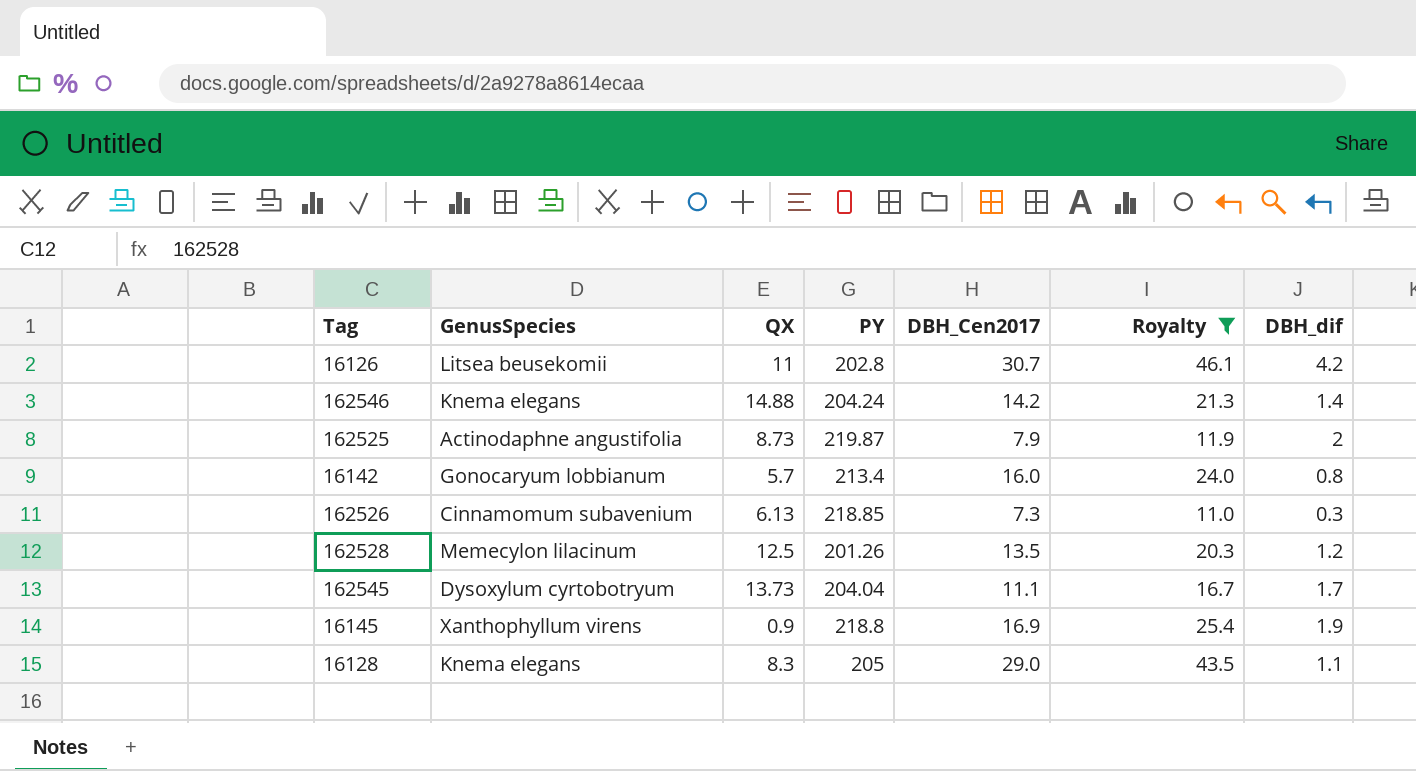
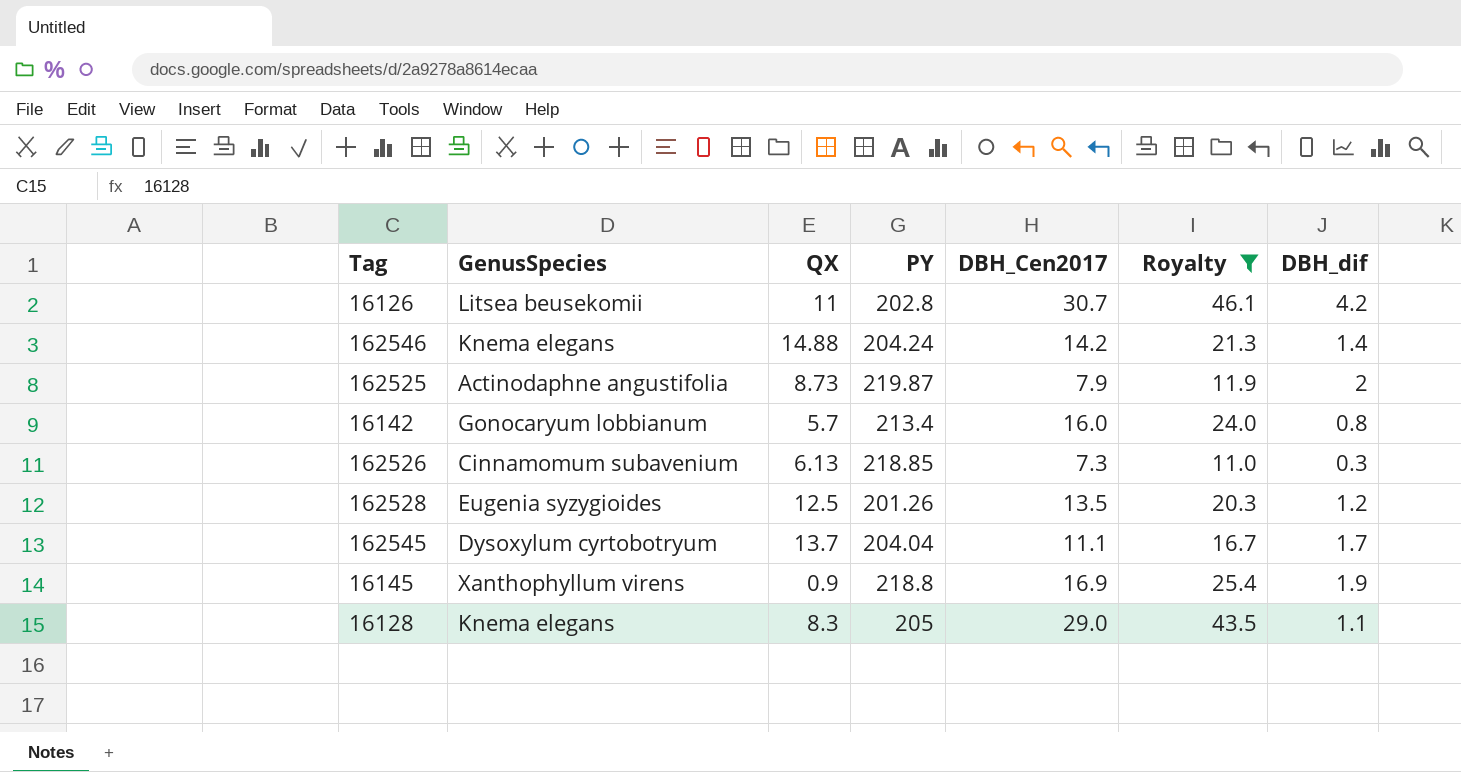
162528 | GenusSpecies: Memecylon lilacinum -> Eugenia syzygioides
162545 | QX: 13.73 -> 13.7

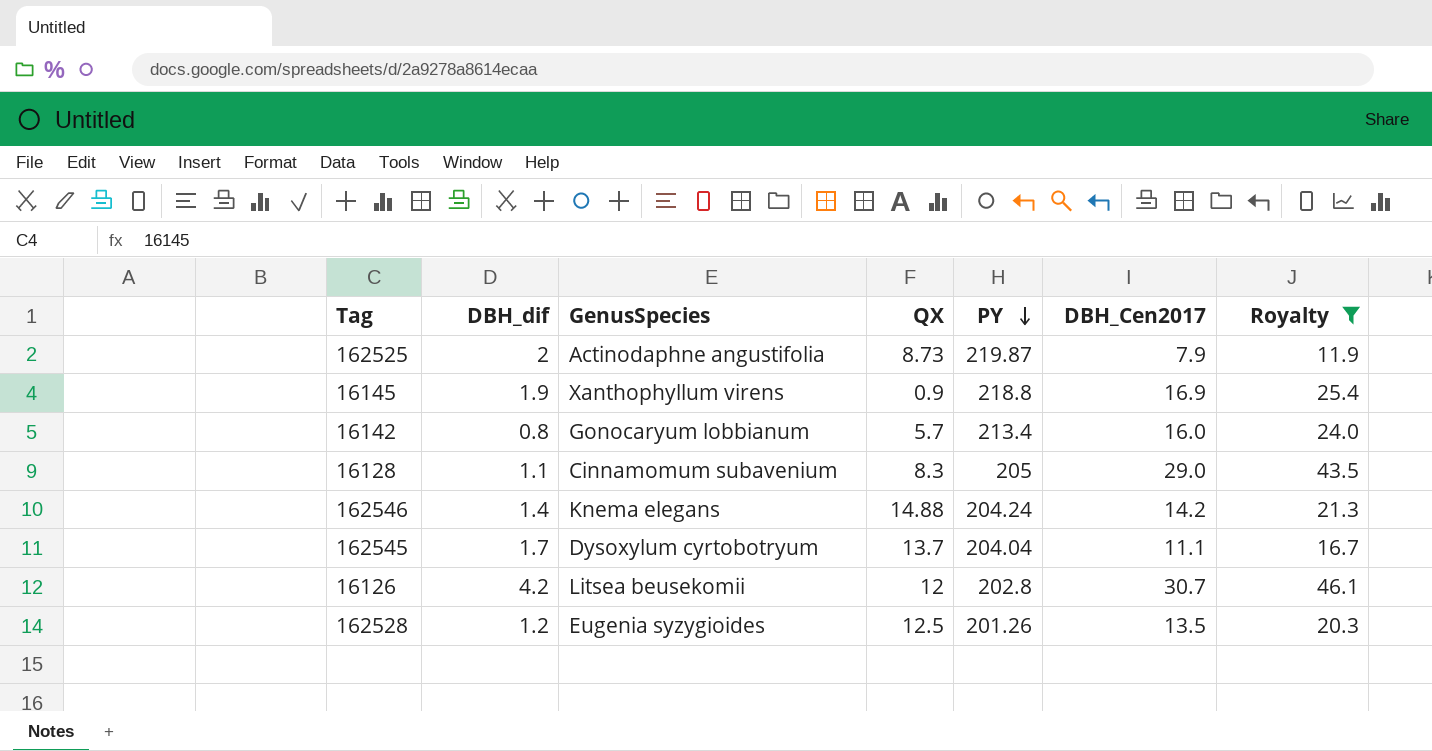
row order: none -> PY descending
column DBH_dif | position: 7 -> 2
row 162526: Cinnamomum subavenium | 6.13 | 218.85 | 7.3 | 11.0 | 0.3 -> none
16128 | GenusSpecies: Knema elegans -> Cinnamomum subavenium
16126 | QX: 11 -> 12

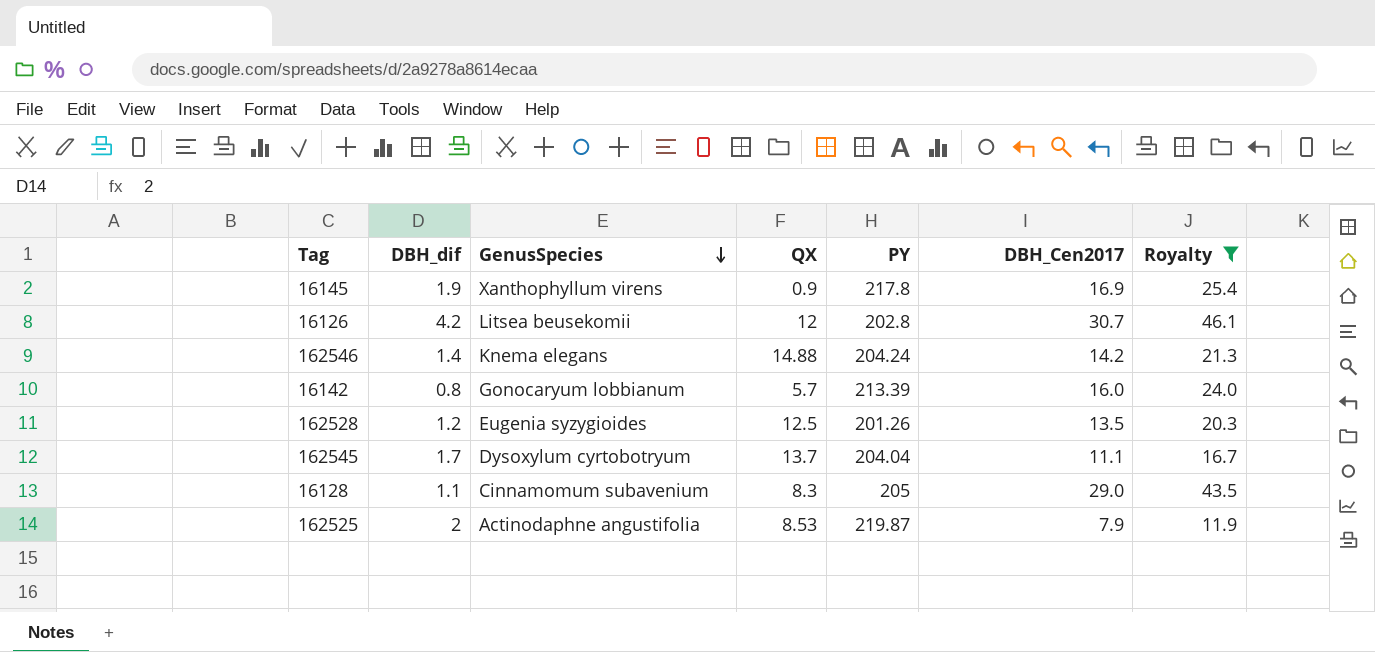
row order: PY descending -> GenusSpecies descending
16145 | PY: 218.8 -> 217.8
16142 | PY: 213.4 -> 213.39
162525 | QX: 8.73 -> 8.53

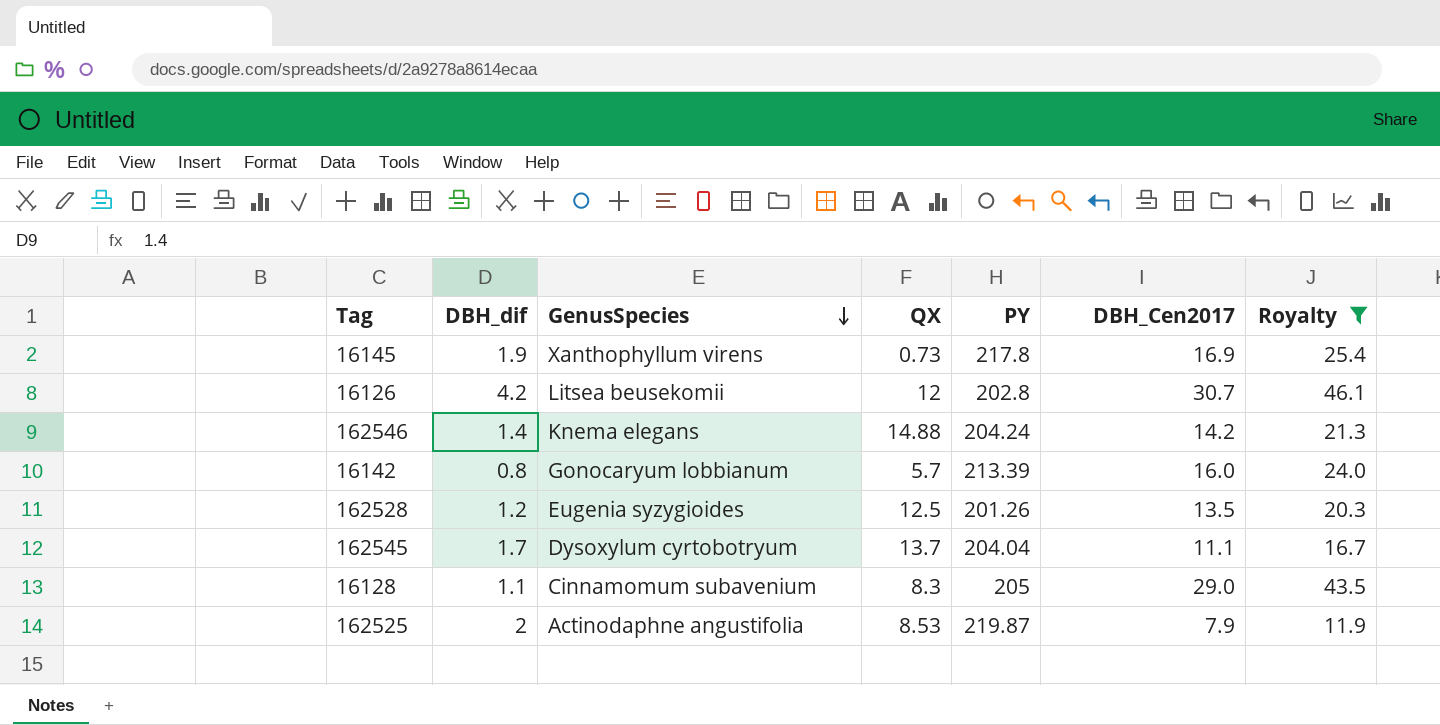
16145 | QX: 0.9 -> 0.73

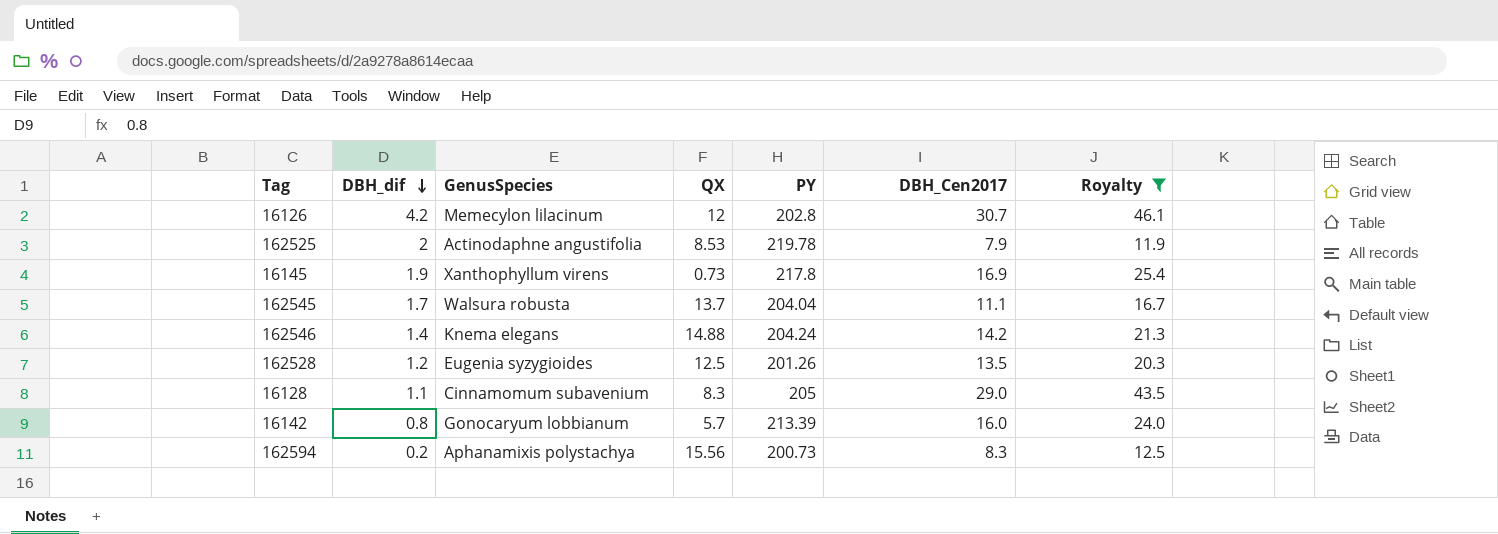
row order: GenusSpecies descending -> DBH_dif descending
16126 | GenusSpecies: Litsea beusekomii -> Memecylon lilacinum
162525 | PY: 219.87 -> 219.78
162545 | GenusSpecies: Dysoxylum cyrtobotryum -> Walsura robusta
row 162594: none -> 0.2 | Aphanamixis polystachya | 15.56 | 200.73 | 8.3 | 12.5

